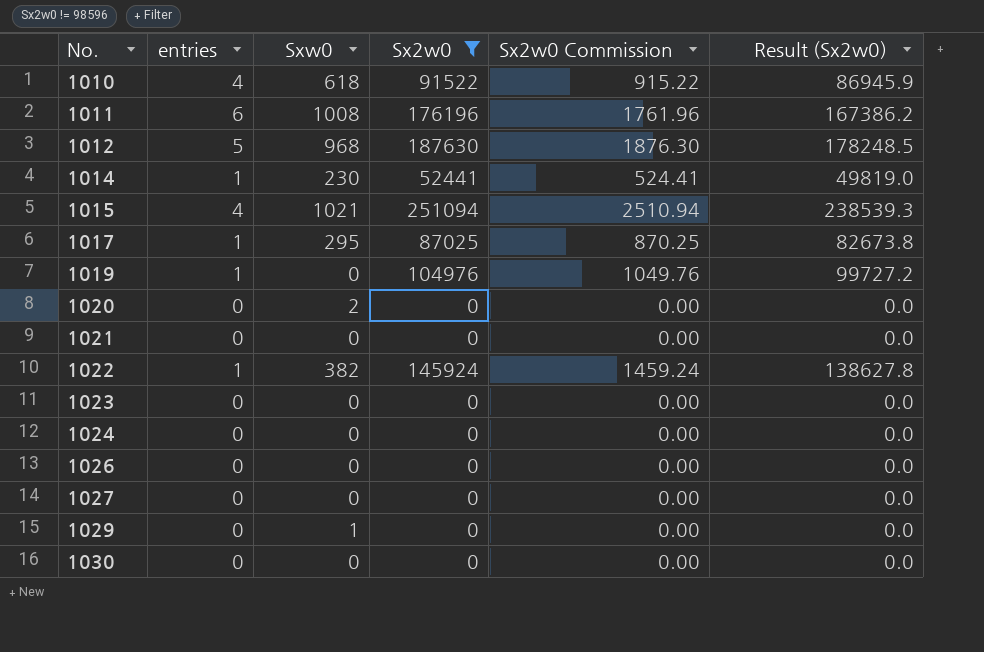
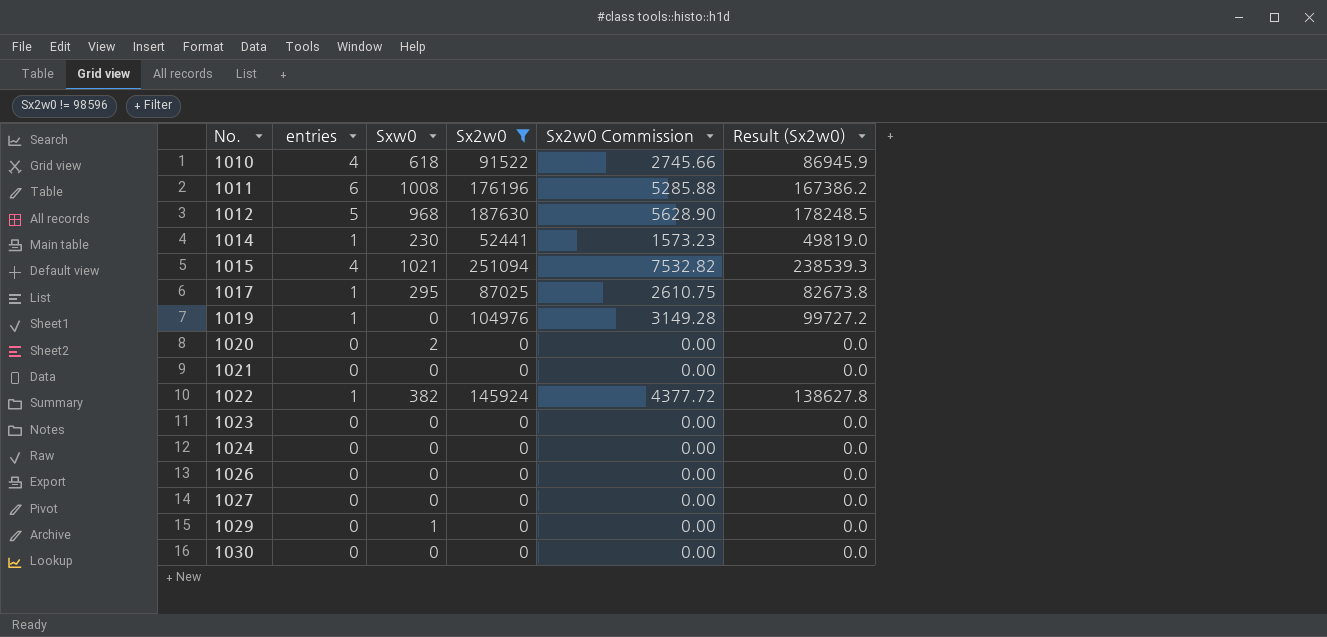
column Sx2w0 Commission | formula: [Sx2w0] * 0.01 -> [Sx2w0] * 0.03

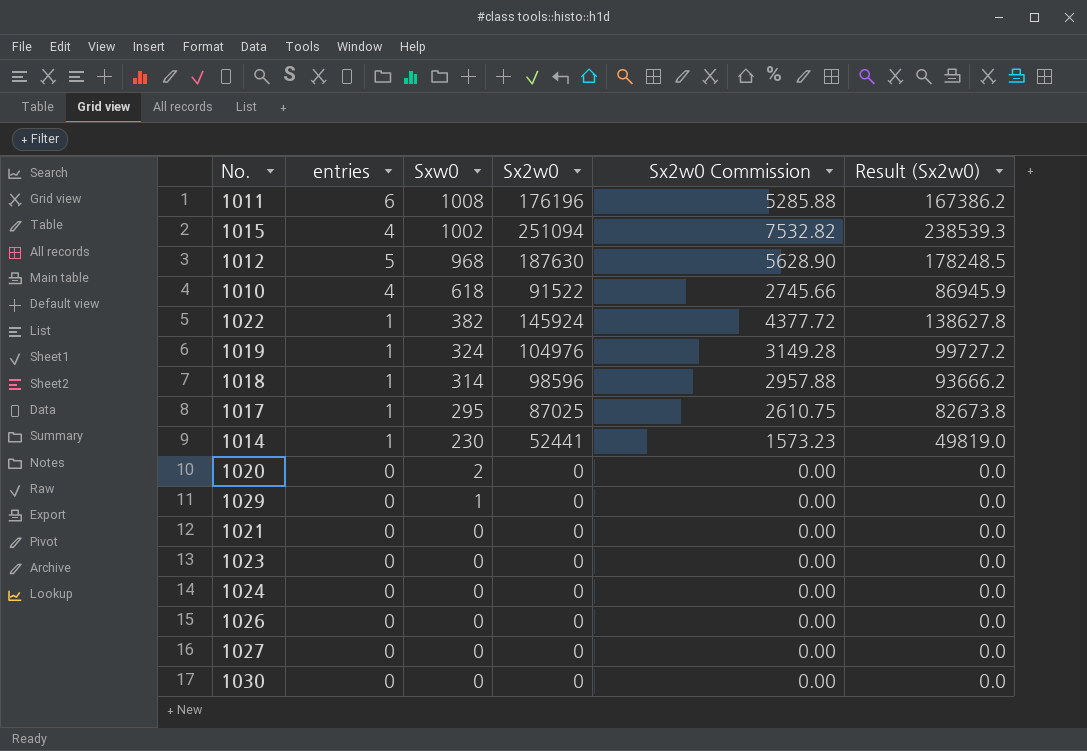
filter: Sx2w0 != 98596 -> none
row order: No. ascending -> Sxw0 descending
1015 | Sxw0: 1021 -> 1002
1019 | Sxw0: 0 -> 324

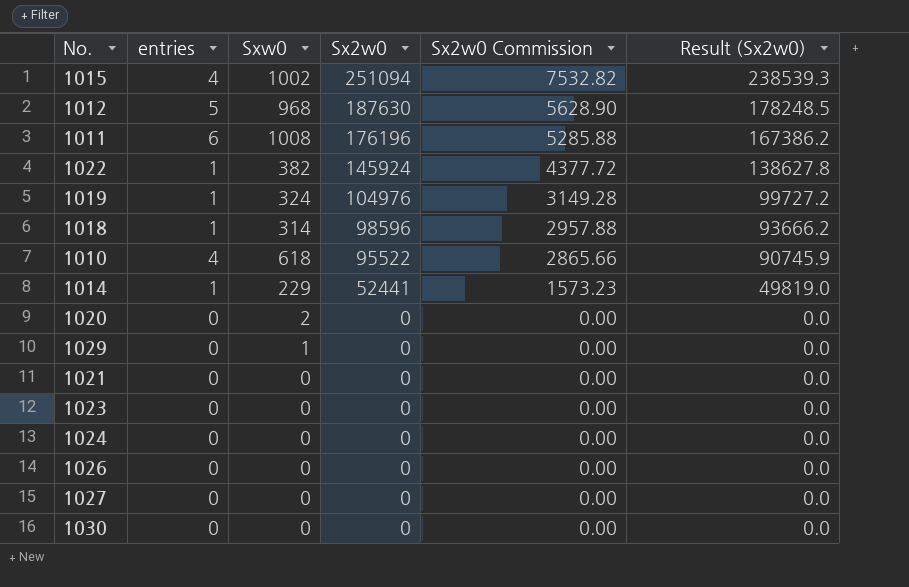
row order: Sxw0 descending -> Sx2w0 descending
row 1017: 1 | 295 | 87025 | 2610.75 | 82673.8 -> none
1010 | Sx2w0: 91522 -> 95522
1010 | Sx2w0 Commission: 2745.66 -> 2865.66
1010 | Result (Sx2w0): 86945.9 -> 90745.9
1014 | Sxw0: 230 -> 229

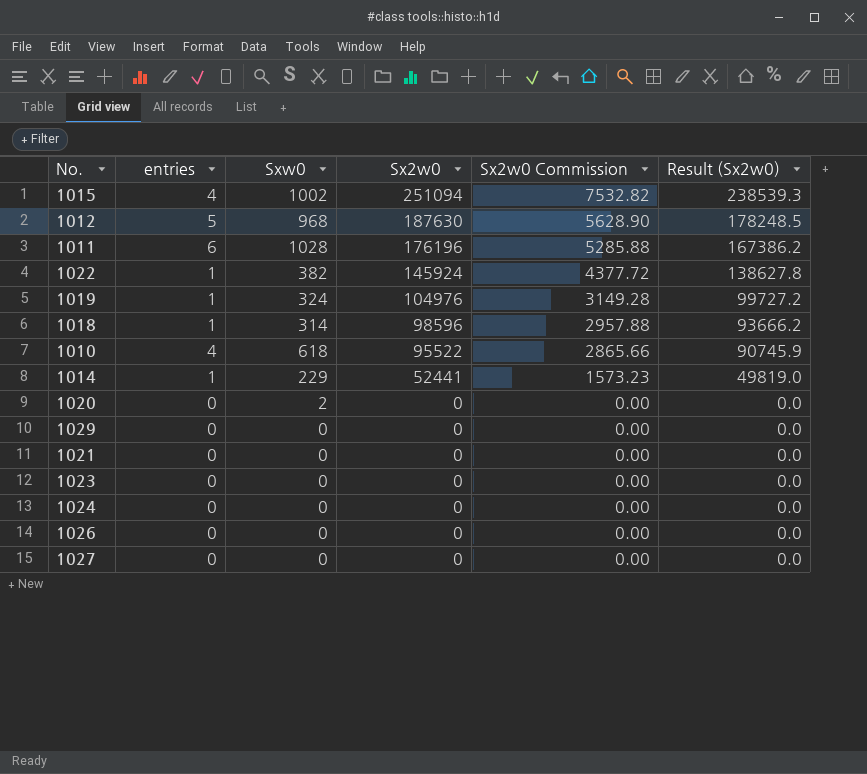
row 1030: 0 | 0 | 0 | 0.00 | 0.0 -> none
1011 | Sxw0: 1008 -> 1028
1029 | Sxw0: 1 -> 0

